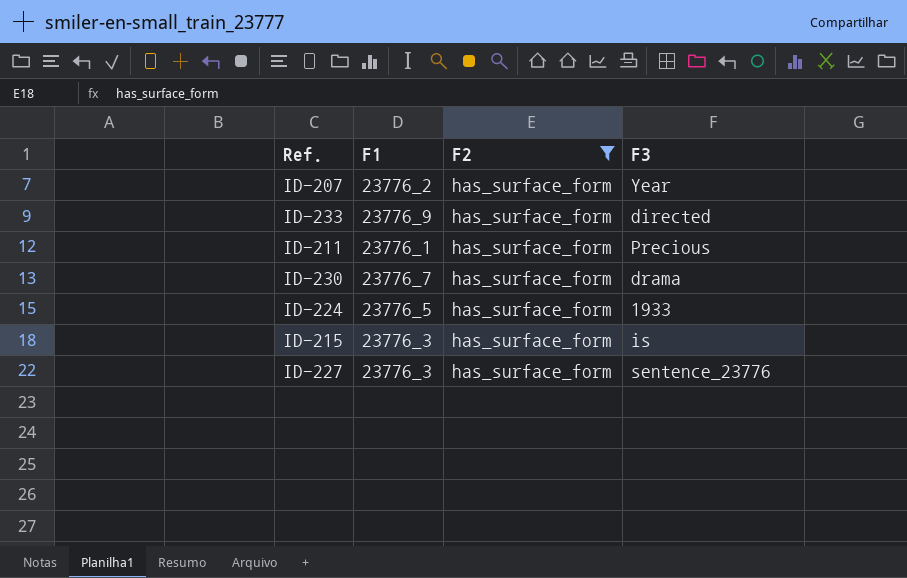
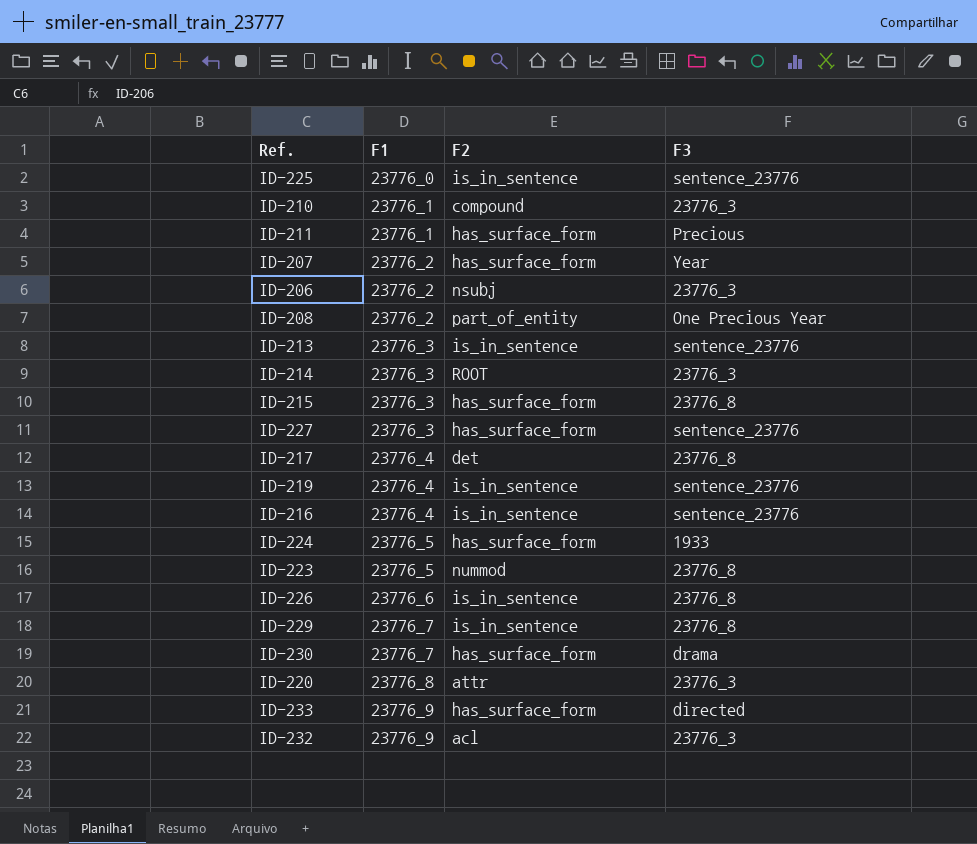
filter: F2 = has_surface_form -> none
row order: none -> F1 ascending
ID-215 | F3: is -> 23776_8

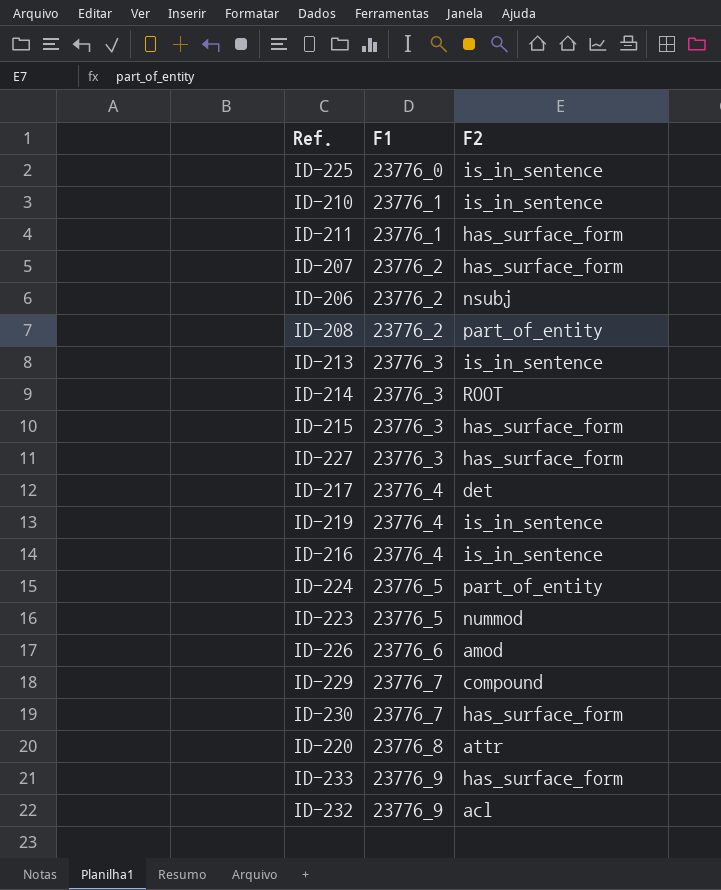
column F3 | position: 4 -> none
ID-210 | F2: compound -> is_in_sentence
ID-224 | F2: has_surface_form -> part_of_entity
ID-226 | F2: is_in_sentence -> amod
ID-229 | F2: is_in_sentence -> compound

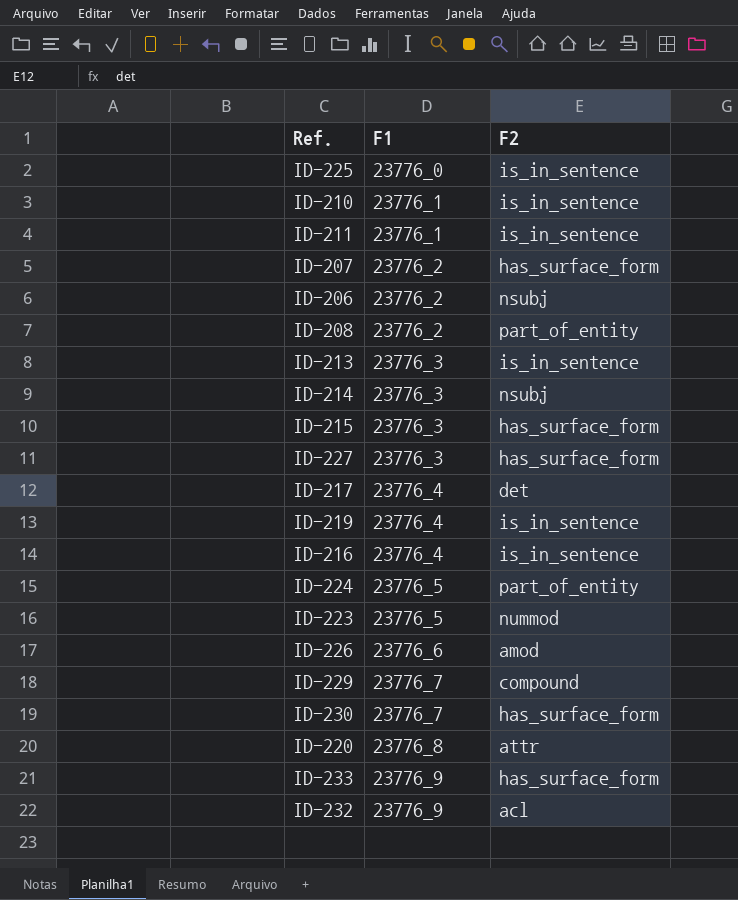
ID-211 | F2: has_surface_form -> is_in_sentence
ID-214 | F2: ROOT -> nsubj

